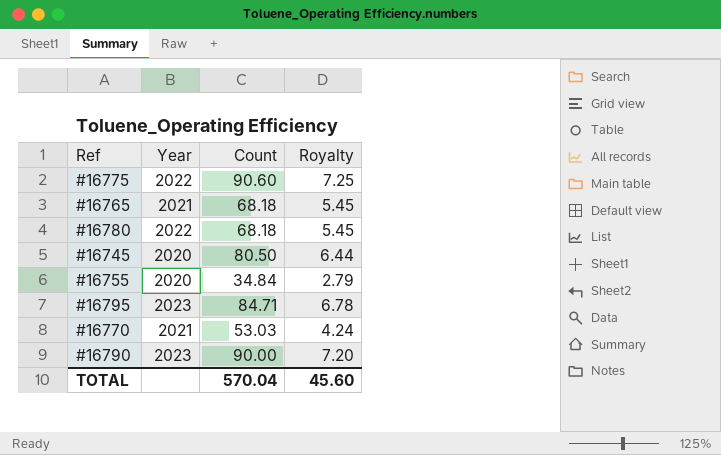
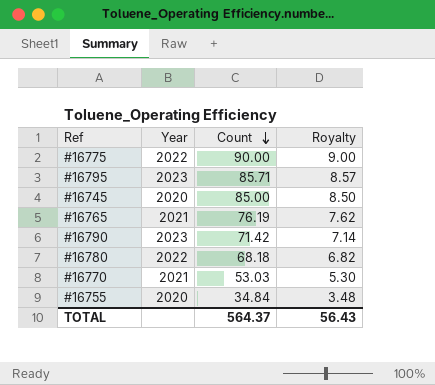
row order: none -> Count descending
column Royalty | formula: [Count] * 0.08 -> [Count] * 0.1
#16775 | Count: 90.60 -> 90.00
#16795 | Count: 84.71 -> 85.71
#16745 | Count: 80.50 -> 85.00
#16765 | Count: 68.18 -> 76.19
#16790 | Count: 90.00 -> 71.42
TOTAL | Count: 570.04 -> 564.37
TOTAL | Royalty: 45.60 -> 56.43

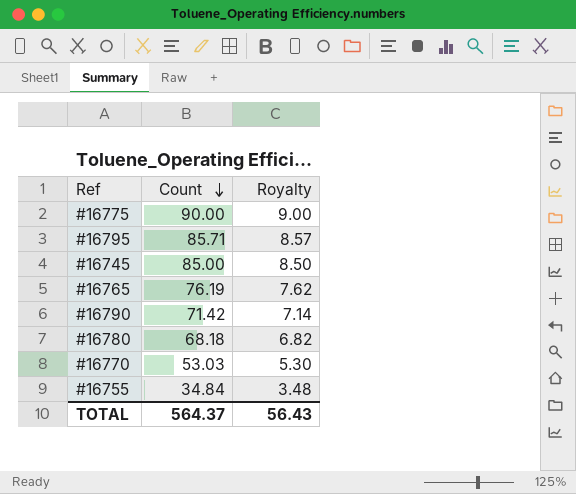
column Year | position: 2 -> none

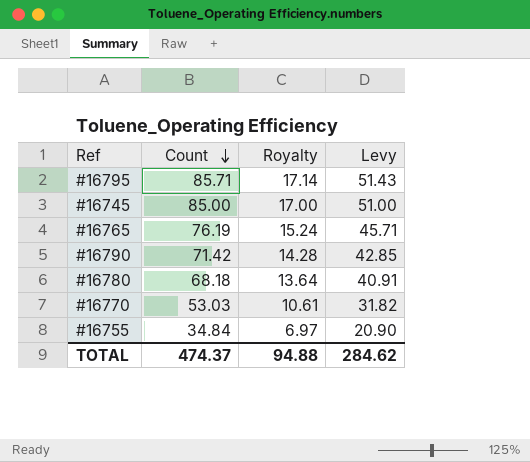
column Royalty | formula: [Count] * 0.1 -> [Count] * 0.2
column Levy | formula: none -> [Count] * 0.6
row #16775: 90.00 | 9.00 -> none
TOTAL | Count: 564.37 -> 474.37
TOTAL | Royalty: 56.43 -> 94.88

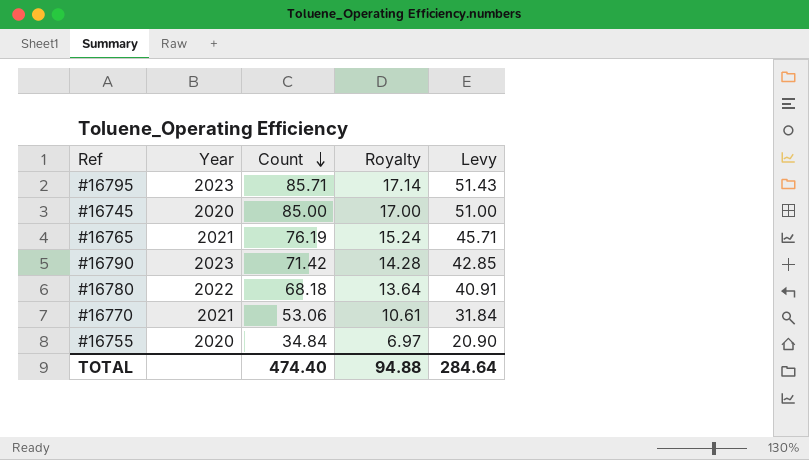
column Year | position: none -> 2
#16770 | Count: 53.03 -> 53.06
#16770 | Levy: 31.82 -> 31.84
TOTAL | Count: 474.37 -> 474.40
TOTAL | Levy: 284.62 -> 284.64

